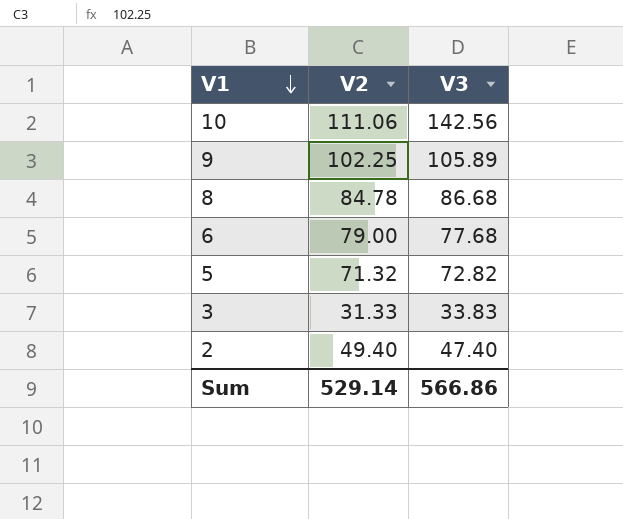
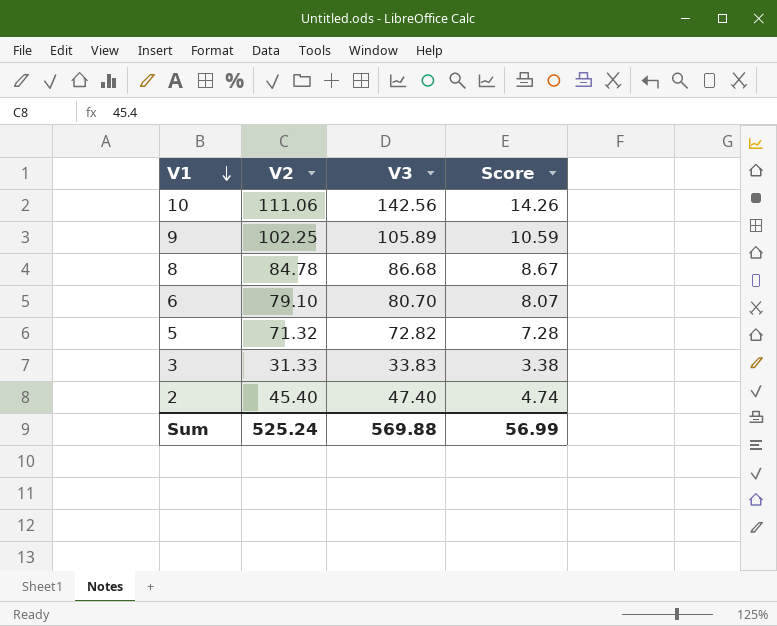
column Score | formula: none -> [V3] * 0.1
6 | V2: 79.00 -> 79.10
6 | V3: 77.68 -> 80.70
2 | V2: 49.40 -> 45.40
Sum | V2: 529.14 -> 525.24
Sum | V3: 566.86 -> 569.88

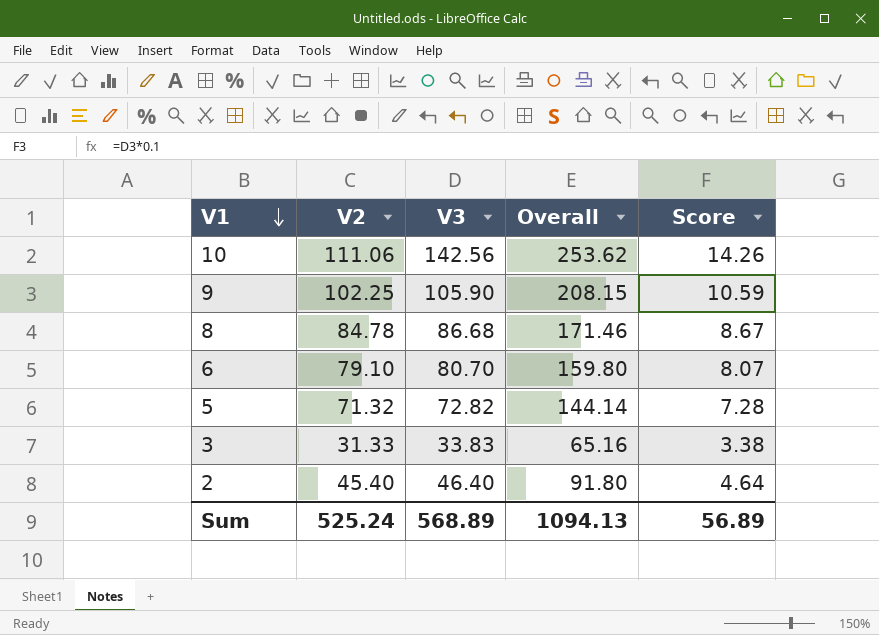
column Overall | formula: none -> [V2] + [V3]
9 | V3: 105.89 -> 105.90
2 | V3: 47.40 -> 46.40
2 | Score: 4.74 -> 4.64
Sum | V3: 569.88 -> 568.89
Sum | Score: 56.99 -> 56.89

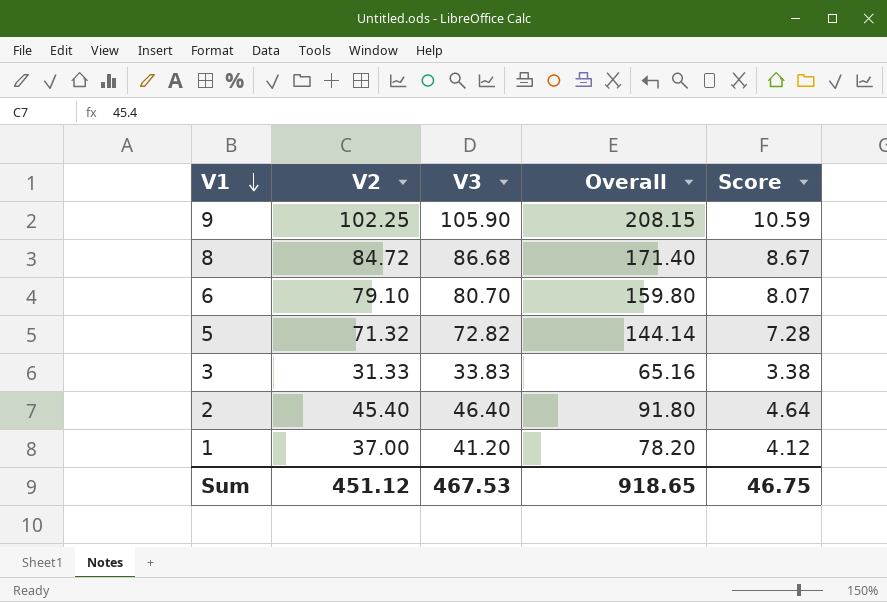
row 10: 111.06 | 142.56 | 253.62 | 14.26 -> none
8 | V2: 84.78 -> 84.72
8 | Overall: 171.46 -> 171.40
row 1: none -> 37.00 | 41.20 | 78.20 | 4.12
Sum | V2: 525.24 -> 451.12
Sum | V3: 568.89 -> 467.53
Sum | Overall: 1094.13 -> 918.65
Sum | Score: 56.89 -> 46.75

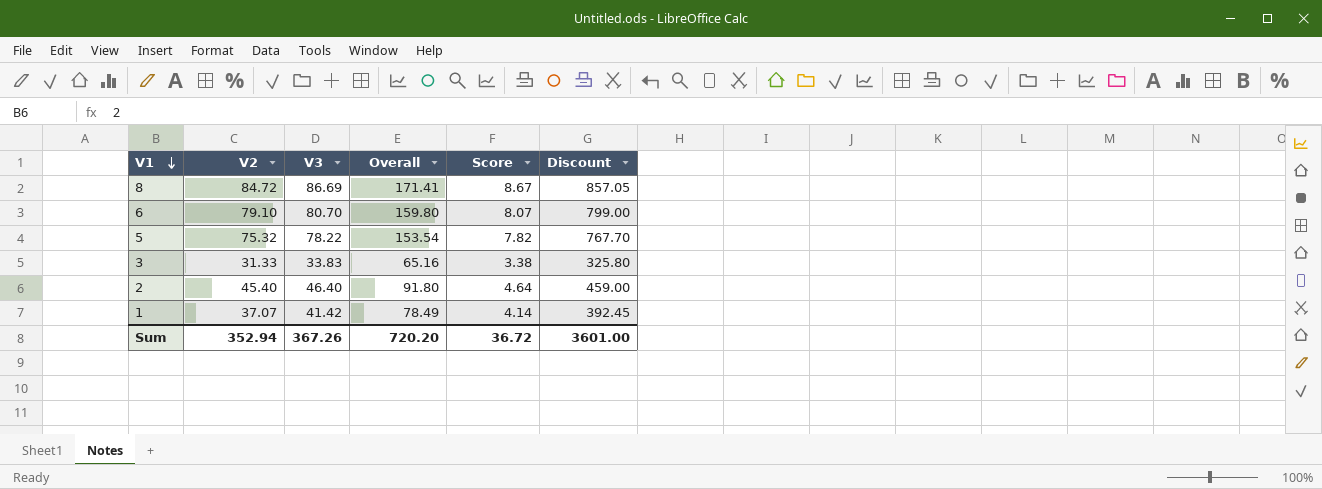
column Discount | formula: none -> [Overall] * 5
row 9: 102.25 | 105.90 | 208.15 | 10.59 -> none
8 | V3: 86.68 -> 86.69
8 | Overall: 171.40 -> 171.41
5 | V2: 71.32 -> 75.32
5 | V3: 72.82 -> 78.22
5 | Overall: 144.14 -> 153.54
5 | Score: 7.28 -> 7.82
1 | V2: 37.00 -> 37.07
1 | V3: 41.20 -> 41.42
1 | Overall: 78.20 -> 78.49
1 | Score: 4.12 -> 4.14
Sum | V2: 451.12 -> 352.94
Sum | V3: 467.53 -> 367.26
Sum | Overall: 918.65 -> 720.20
Sum | Score: 46.75 -> 36.72

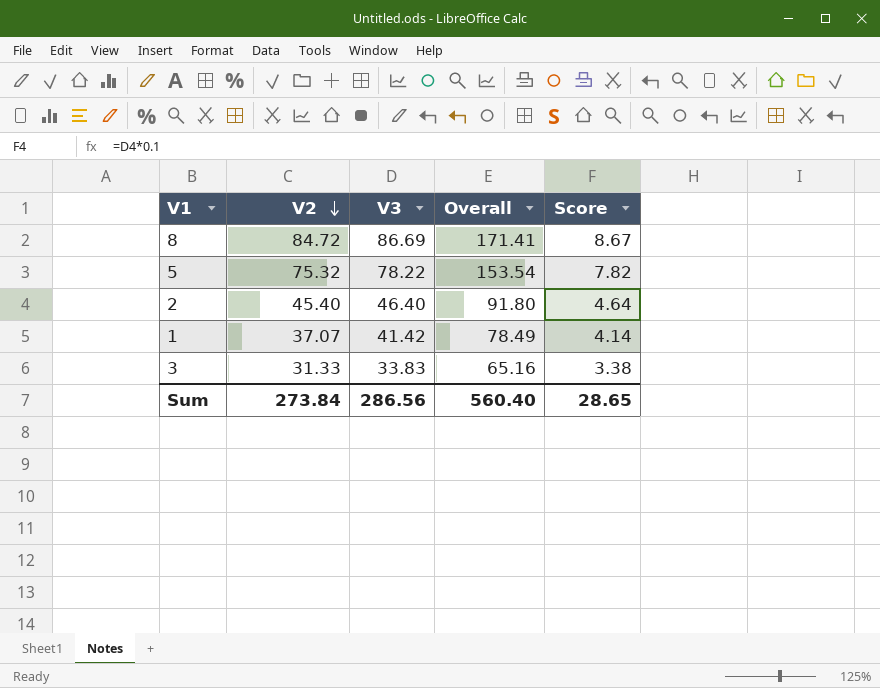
row order: V1 descending -> V2 descending
column Discount | formula: [Overall] * 5 -> none
row 6: 79.10 | 80.70 | 159.80 | 8.07 | 799.00 -> none
Sum | V2: 352.94 -> 273.84
Sum | V3: 367.26 -> 286.56
Sum | Overall: 720.20 -> 560.40
Sum | Score: 36.72 -> 28.65

